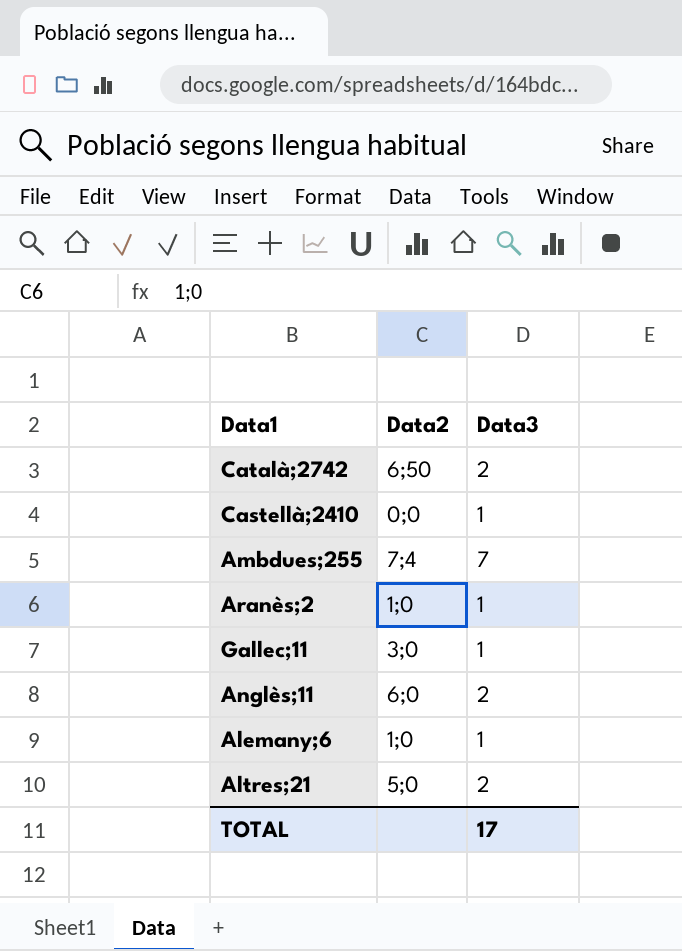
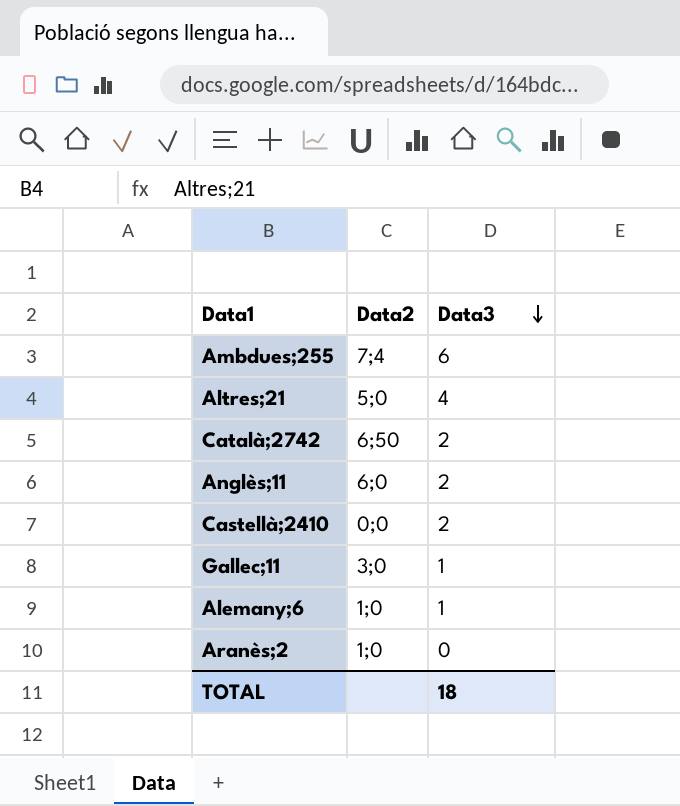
row order: none -> Data3 descending
Ambdues;255 | Data3: 7 -> 6
Altres;21 | Data3: 2 -> 4
Castellà;2410 | Data3: 1 -> 2
Aranès;2 | Data3: 1 -> 0
TOTAL | Data3: 17 -> 18

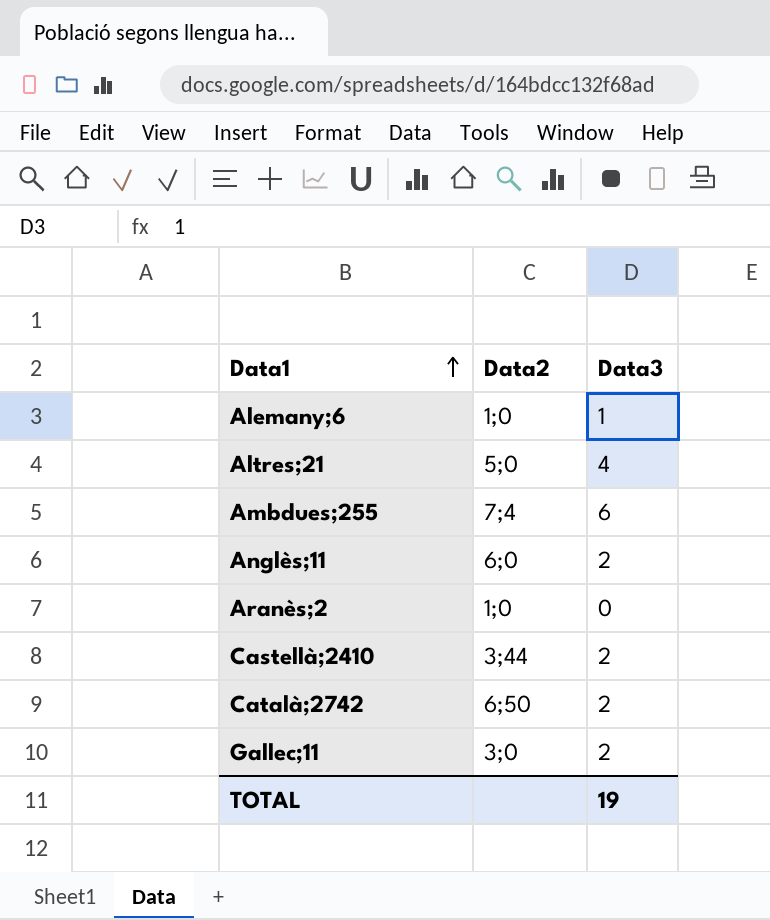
row order: Data3 descending -> Data1 ascending
Castellà;2410 | Data2: 0;0 -> 3;44
Gallec;11 | Data3: 1 -> 2
TOTAL | Data3: 18 -> 19

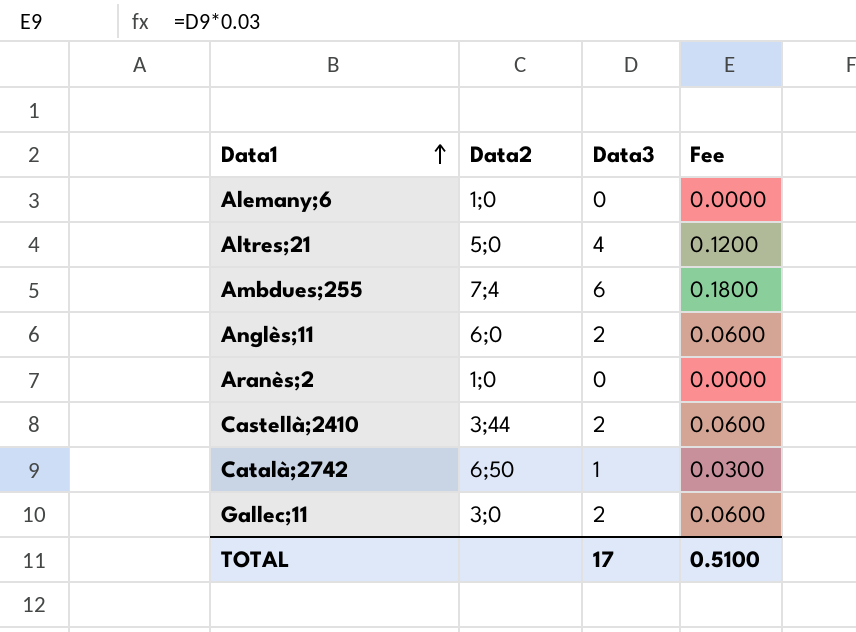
column Fee | formula: none -> [Data3] * 0.03
Alemany;6 | Data3: 1 -> 0
Català;2742 | Data3: 2 -> 1
TOTAL | Data3: 19 -> 17

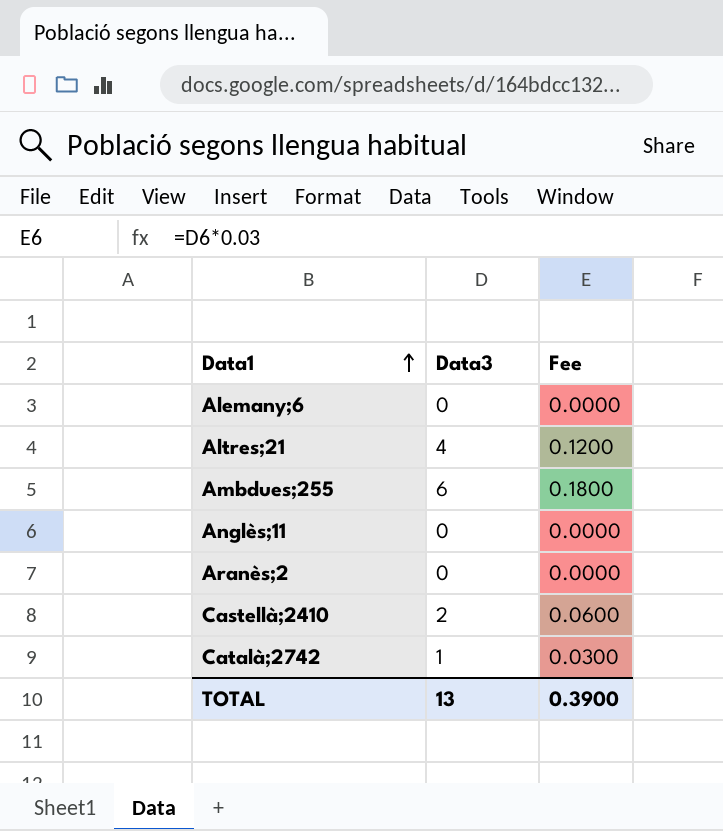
column Data2 | position: 2 -> none
row Gallec;11: 3;0 | 2 | 0.0600 -> none
Anglès;11 | Data3: 2 -> 0
Anglès;11 | Fee: 0.0600 -> 0.0000
TOTAL | Data3: 17 -> 13
TOTAL | Fee: 0.5100 -> 0.3900

